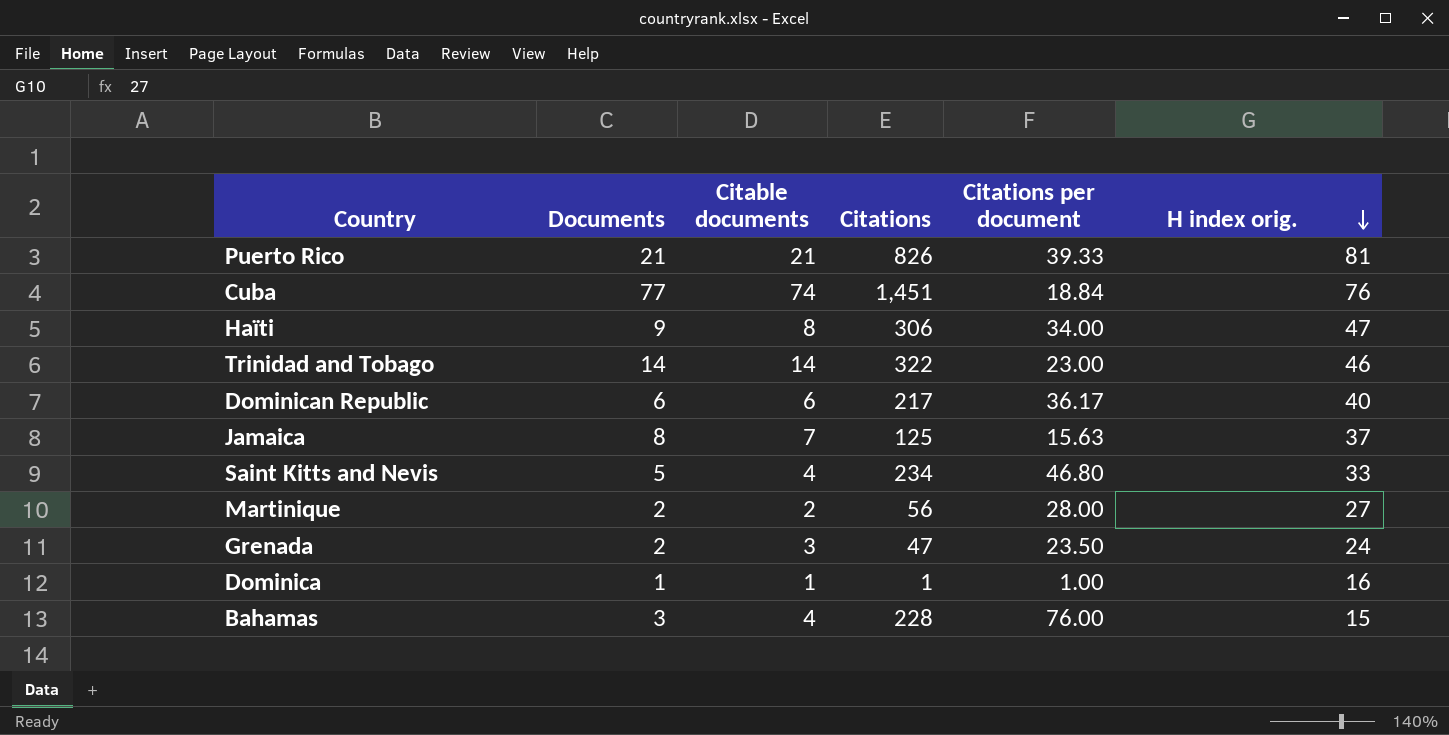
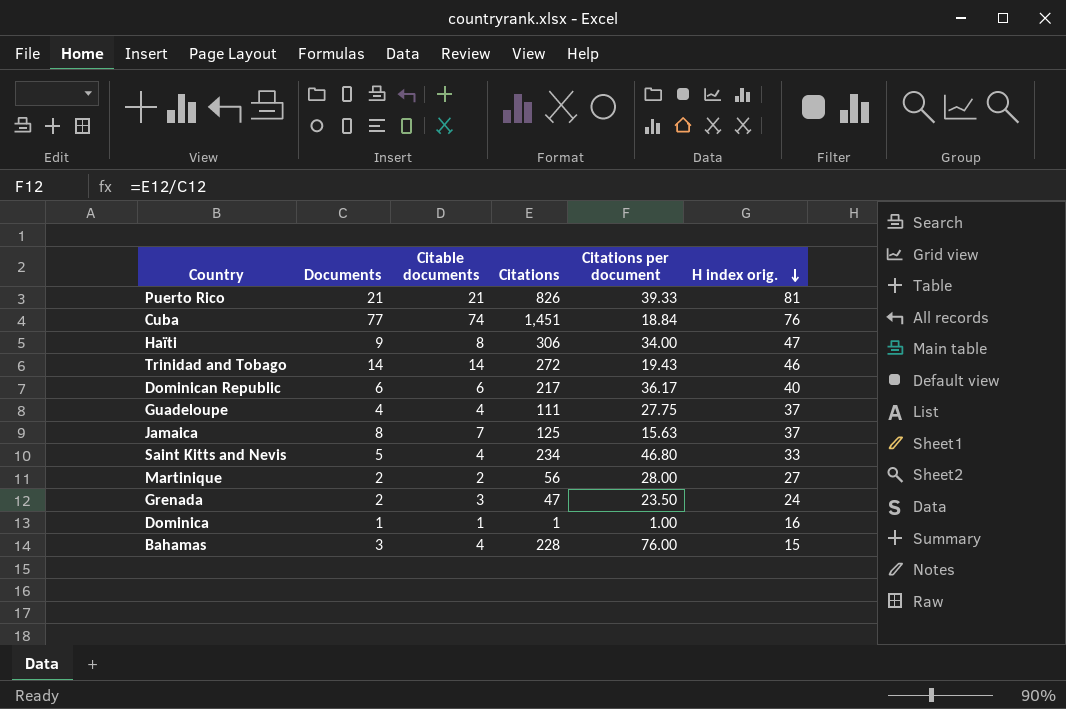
Trinidad and Tobago | Citations: 322 -> 272
Trinidad and Tobago | Citations per document: 23.00 -> 19.43
row Guadeloupe: none -> 4 | 4 | 111 | 27.75 | 37

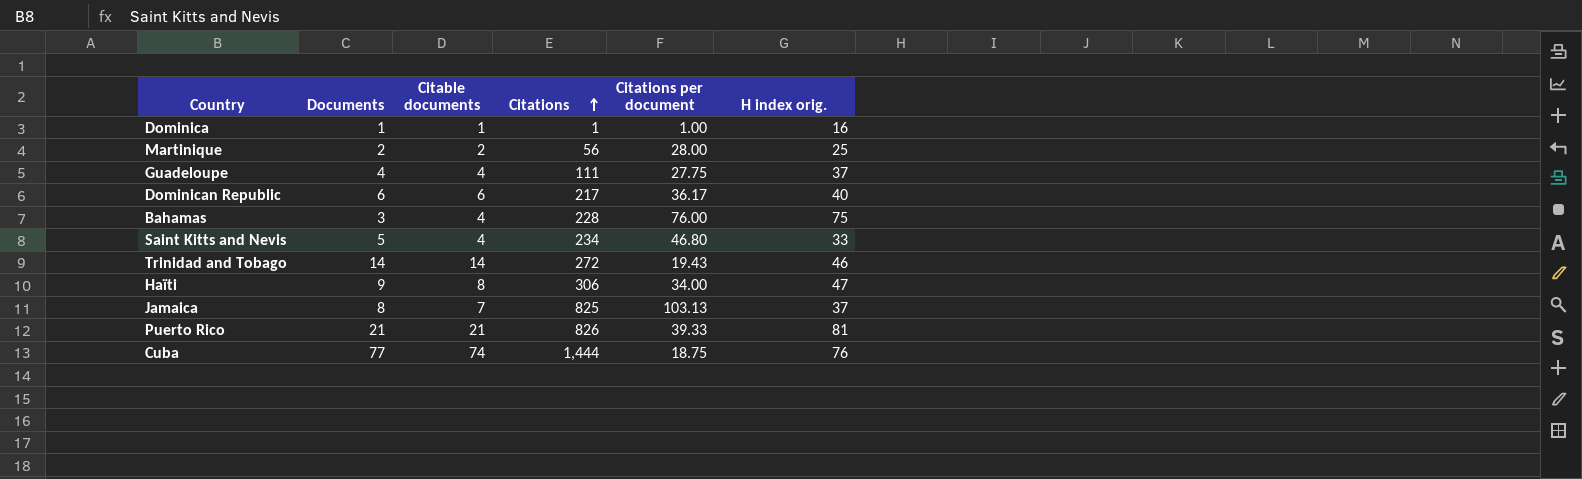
row order: H index orig. descending -> Citations ascending
row Grenada: 2 | 3 | 47 | 23.50 | 24 -> none
Martinique | H index orig.: 27 -> 25
Bahamas | H index orig.: 15 -> 75
Jamaica | Citations: 125 -> 825
Jamaica | Citations per document: 15.63 -> 103.13
Cuba | Citations: 1,451 -> 1,444
Cuba | Citations per document: 18.84 -> 18.75

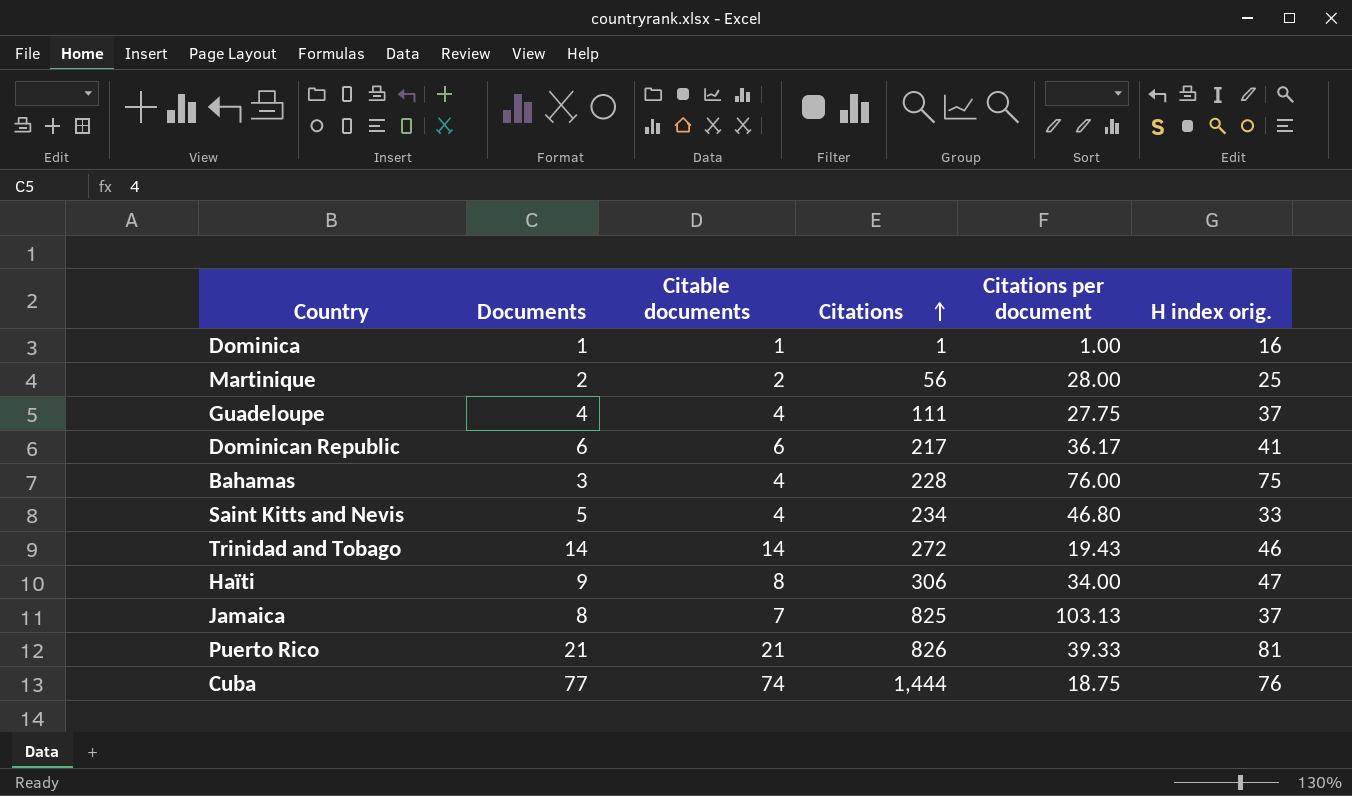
Dominican Republic | H index orig.: 40 -> 41

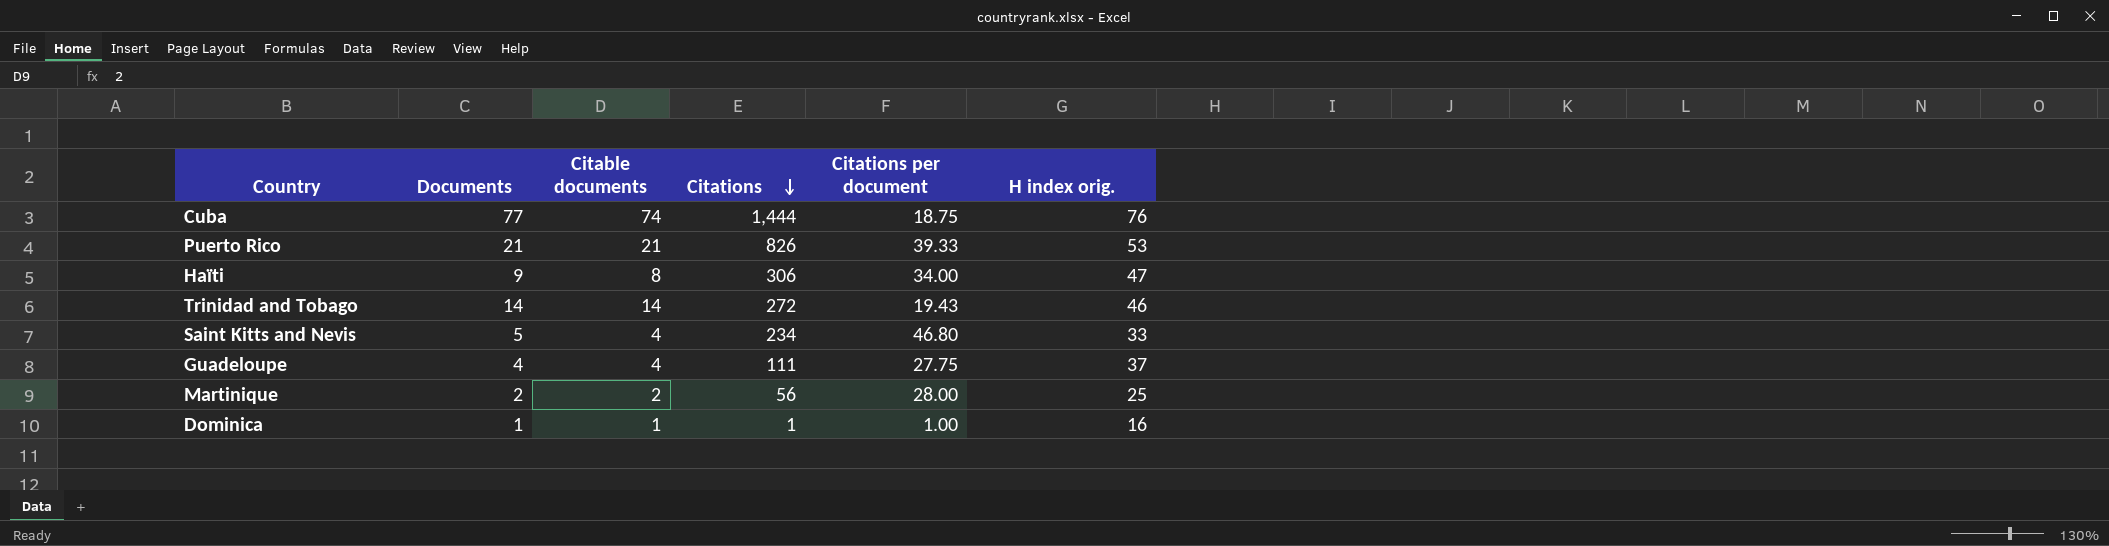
row order: Citations ascending -> Citations descending
row Dominican Republic: 6 | 6 | 217 | 36.17 | 41 -> none
row Bahamas: 3 | 4 | 228 | 76.00 | 75 -> none
row Jamaica: 8 | 7 | 825 | 103.13 | 37 -> none
Puerto Rico | H index orig.: 81 -> 53

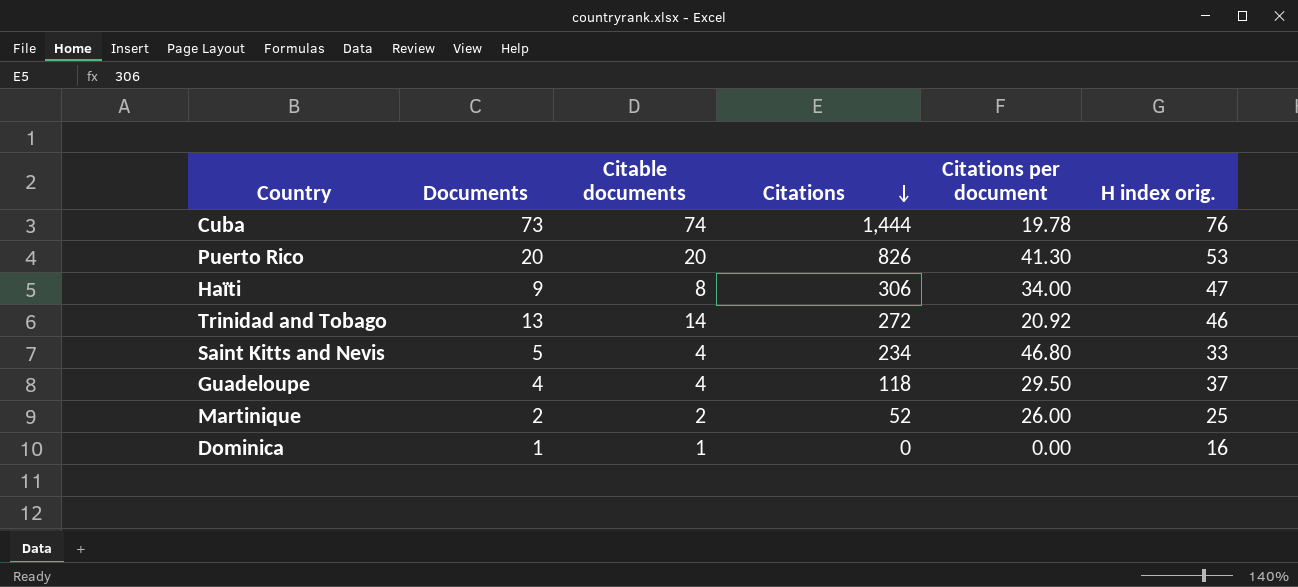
Cuba | Documents: 77 -> 73
Cuba | Citations per document: 18.75 -> 19.78
Puerto Rico | Documents: 21 -> 20
Puerto Rico | Citable documents: 21 -> 20
Puerto Rico | Citations per document: 39.33 -> 41.30
Trinidad and Tobago | Documents: 14 -> 13
Trinidad and Tobago | Citations per document: 19.43 -> 20.92
Guadeloupe | Citations: 111 -> 118
Guadeloupe | Citations per document: 27.75 -> 29.50
Martinique | Citations: 56 -> 52
Martinique | Citations per document: 28.00 -> 26.00
Dominica | Citations: 1 -> 0
Dominica | Citations per document: 1.00 -> 0.00

